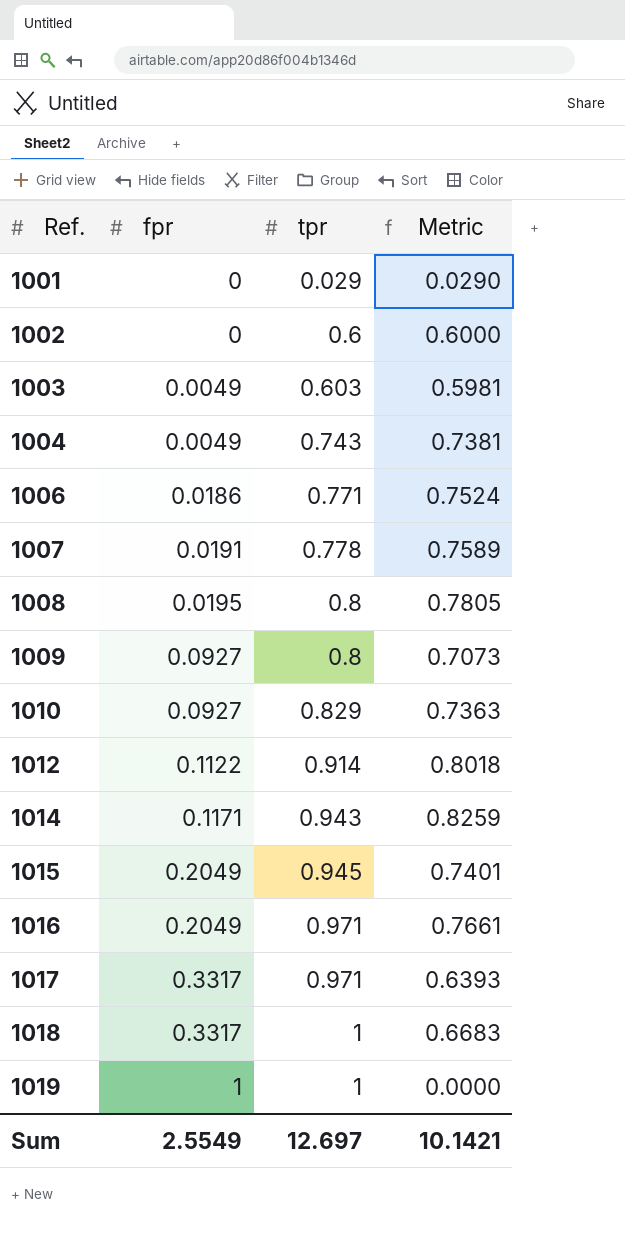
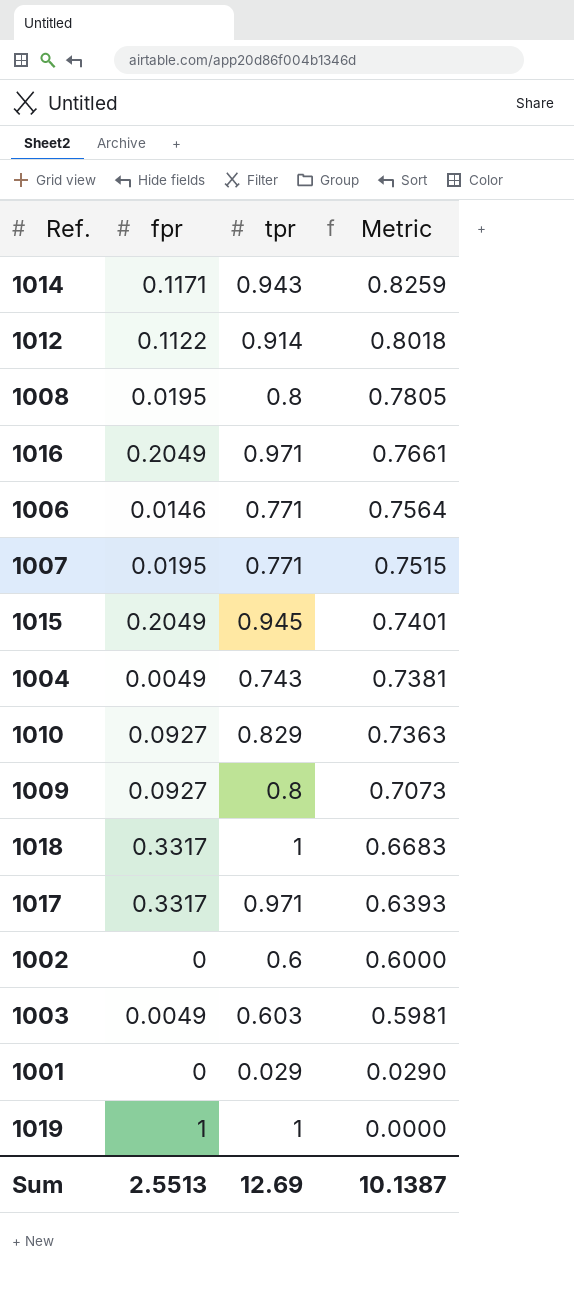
row order: Ref. ascending -> Metric descending
1006 | fpr: 0.0186 -> 0.0146
1006 | Metric: 0.7524 -> 0.7564
1007 | fpr: 0.0191 -> 0.0195
1007 | tpr: 0.778 -> 0.771
1007 | Metric: 0.7589 -> 0.7515
Sum | fpr: 2.5549 -> 2.5513
Sum | tpr: 12.697 -> 12.69
Sum | Metric: 10.1421 -> 10.1387

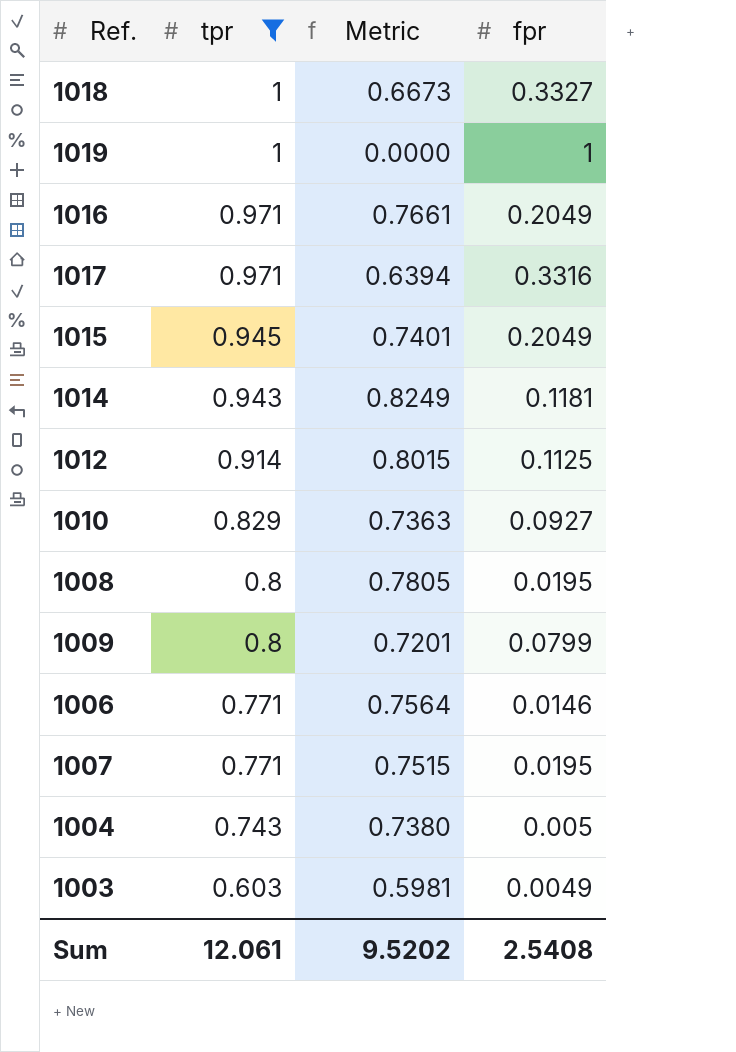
filter: none -> tpr >= 0.603
row order: Metric descending -> tpr descending
column fpr | position: 2 -> 4
1018 | Metric: 0.6683 -> 0.6673
1018 | fpr: 0.3317 -> 0.3327
1017 | Metric: 0.6393 -> 0.6394
1017 | fpr: 0.3317 -> 0.3316
1014 | Metric: 0.8259 -> 0.8249
1014 | fpr: 0.1171 -> 0.1181
1012 | Metric: 0.8018 -> 0.8015
1012 | fpr: 0.1122 -> 0.1125
1009 | Metric: 0.7073 -> 0.7201
1009 | fpr: 0.0927 -> 0.0799
1004 | Metric: 0.7381 -> 0.7380
1004 | fpr: 0.0049 -> 0.005
Sum | tpr: 12.69 -> 12.061
Sum | Metric: 10.1387 -> 9.5202
Sum | fpr: 2.5513 -> 2.5408

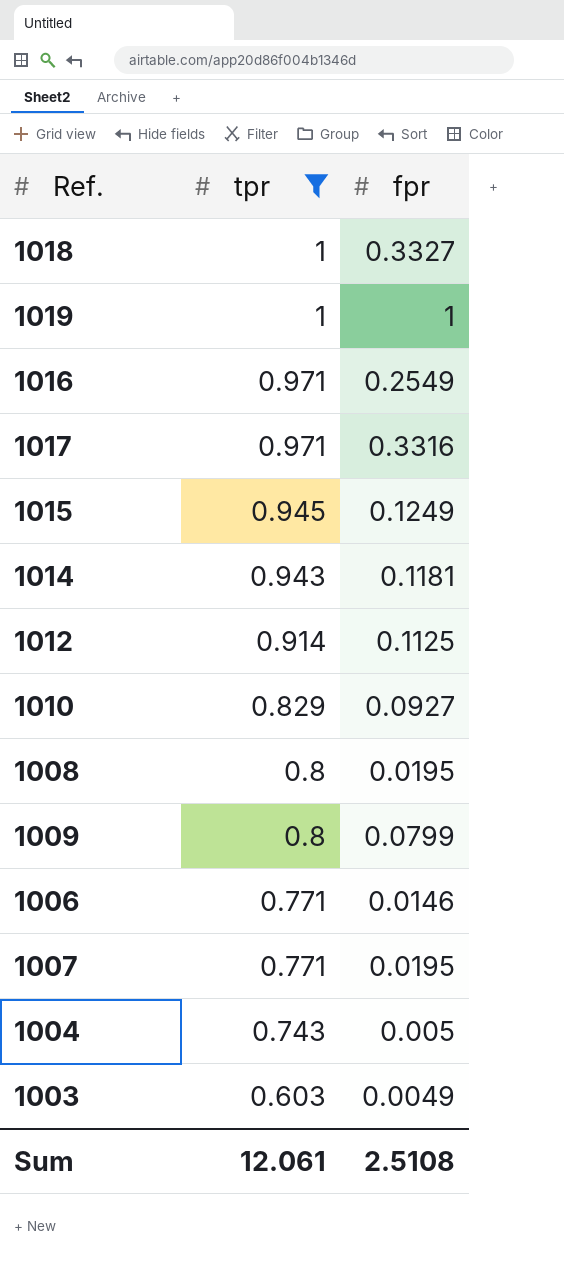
column Metric | formula: [tpr] - [fpr] -> none
1016 | fpr: 0.2049 -> 0.2549
1015 | fpr: 0.2049 -> 0.1249
Sum | fpr: 2.5408 -> 2.5108

